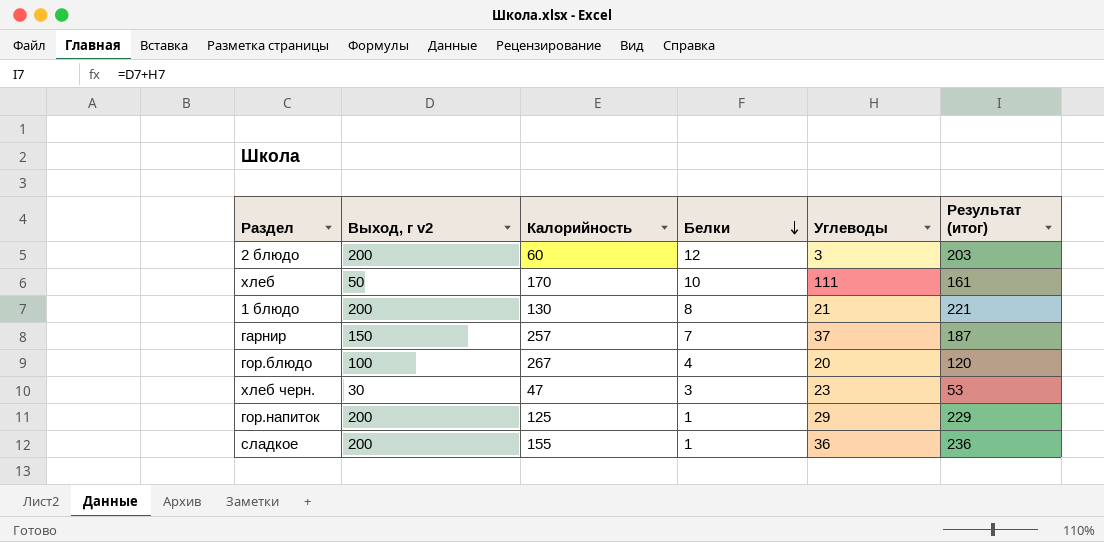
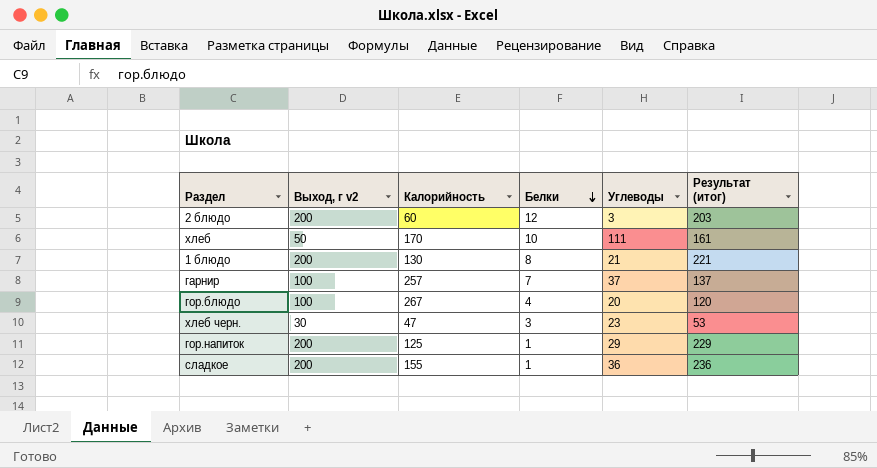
гарнир | Выход, г v2: 150 -> 100
гарнир | Результат (итог): 187 -> 137

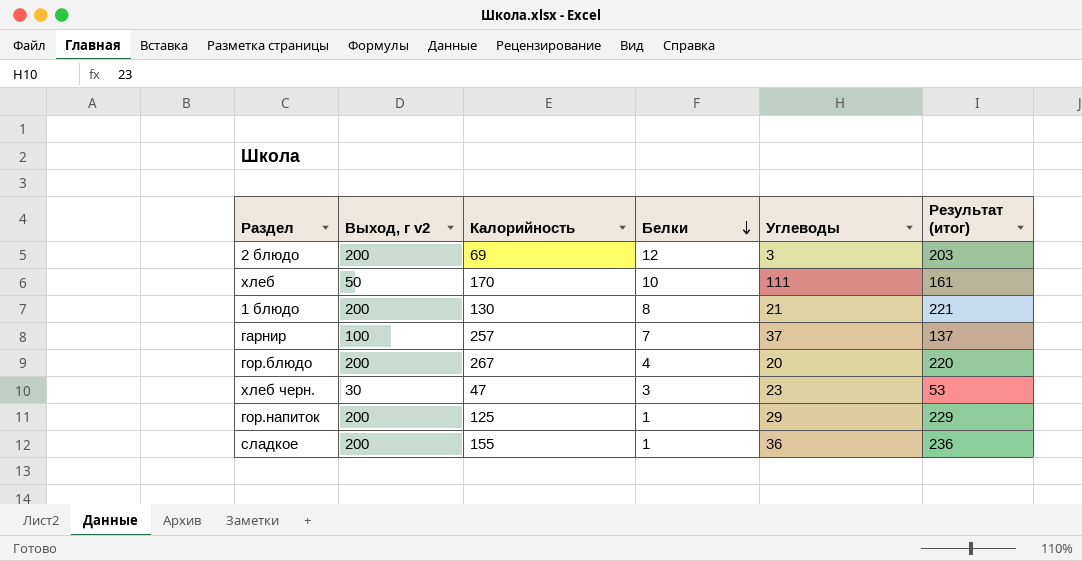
2 блюдо | Калорийность: 60 -> 69
гор.блюдо | Выход, г v2: 100 -> 200
гор.блюдо | Результат (итог): 120 -> 220

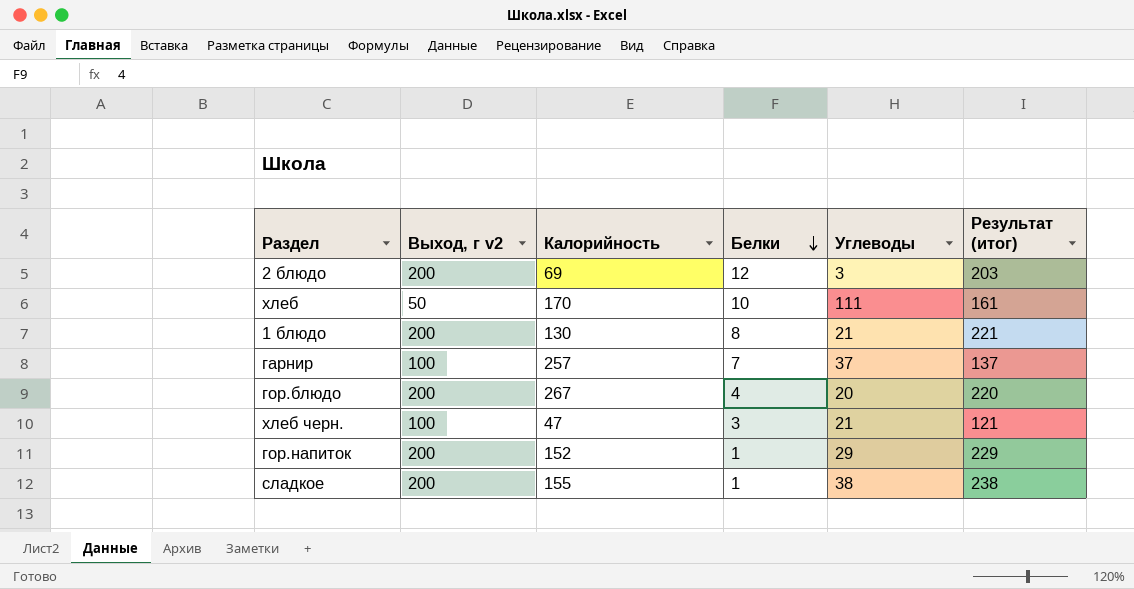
хлеб черн. | Выход, г v2: 30 -> 100
хлеб черн. | Углеводы: 23 -> 21
хлеб черн. | Результат (итог): 53 -> 121
гор.напиток | Калорийность: 125 -> 152
сладкое | Углеводы: 36 -> 38
сладкое | Результат (итог): 236 -> 238

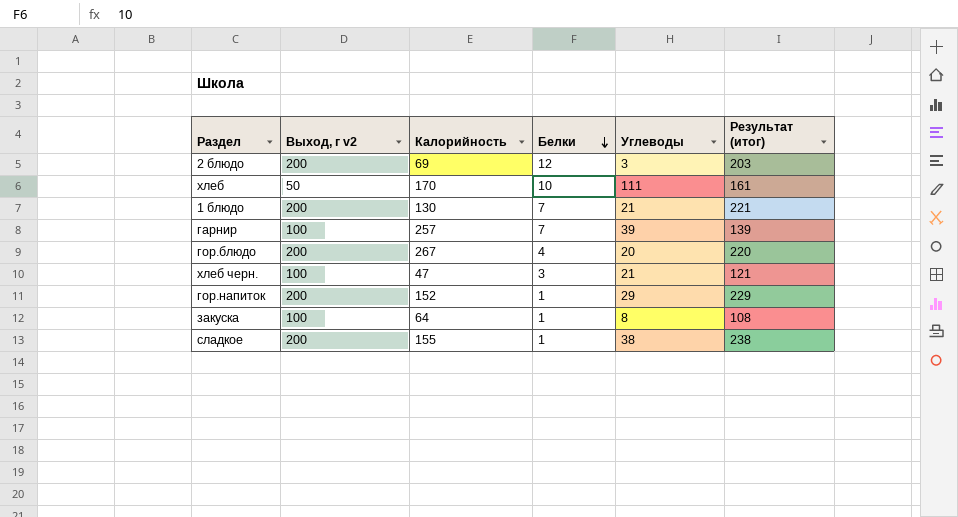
1 блюдо | Белки: 8 -> 7
гарнир | Углеводы: 37 -> 39
гарнир | Результат (итог): 137 -> 139
row закуска: none -> 100 | 64 | 1 | 8 | 108

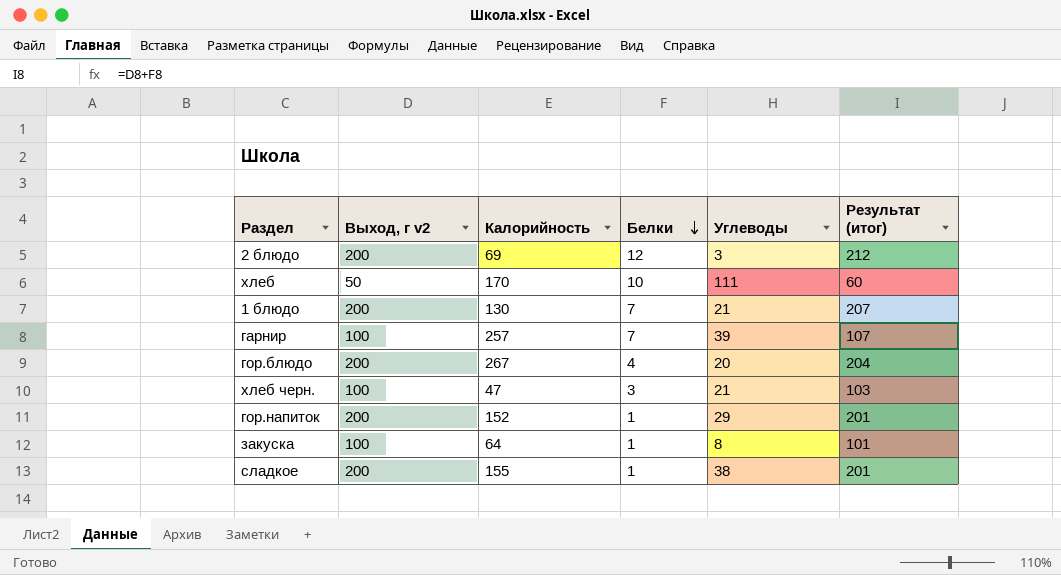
column Результат (итог) | formula: [Выход, г v2] + [Углеводы] -> [Выход, г v2] + [Белки]

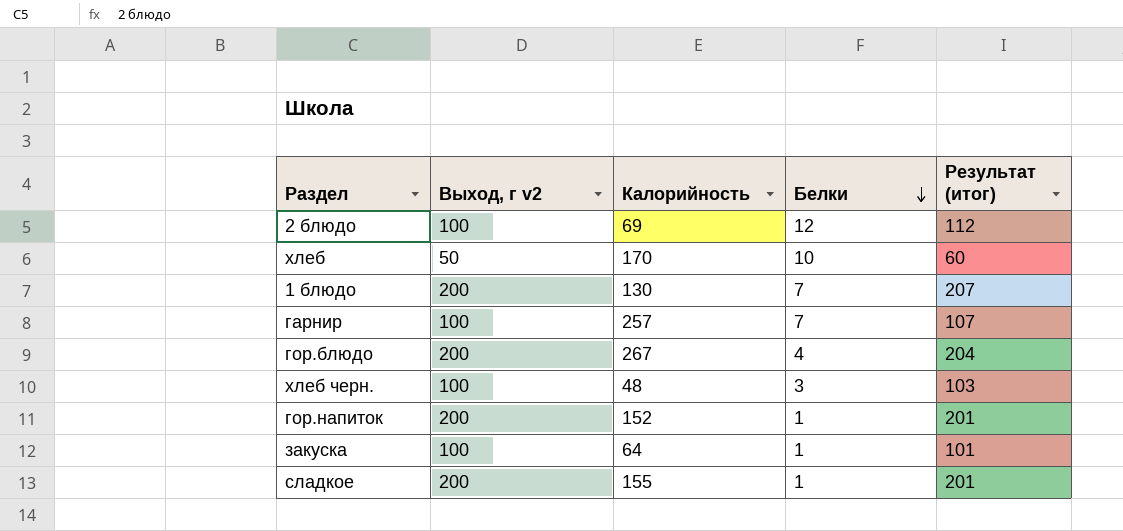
column Углеводы | position: 5 -> none
2 блюдо | Выход, г v2: 200 -> 100
2 блюдо | Результат (итог): 212 -> 112
хлеб черн. | Калорийность: 47 -> 48

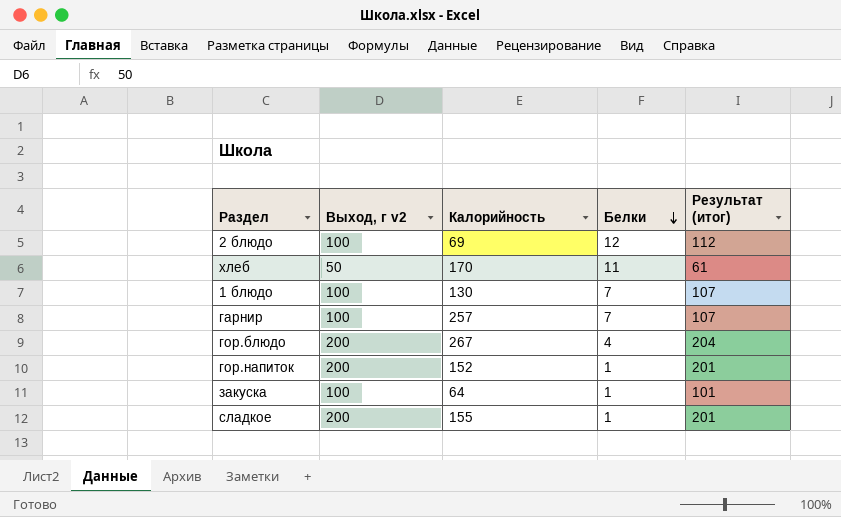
row хлеб черн.: 100 | 48 | 3 | 103 -> none
хлеб | Белки: 10 -> 11
хлеб | Результат (итог): 60 -> 61
1 блюдо | Выход, г v2: 200 -> 100
1 блюдо | Результат (итог): 207 -> 107

